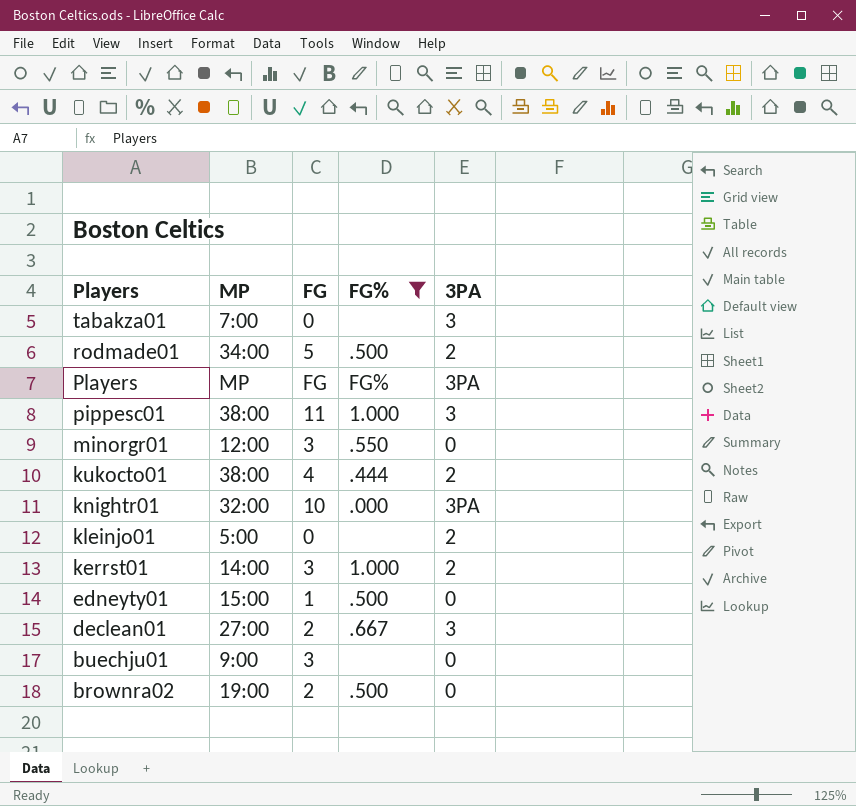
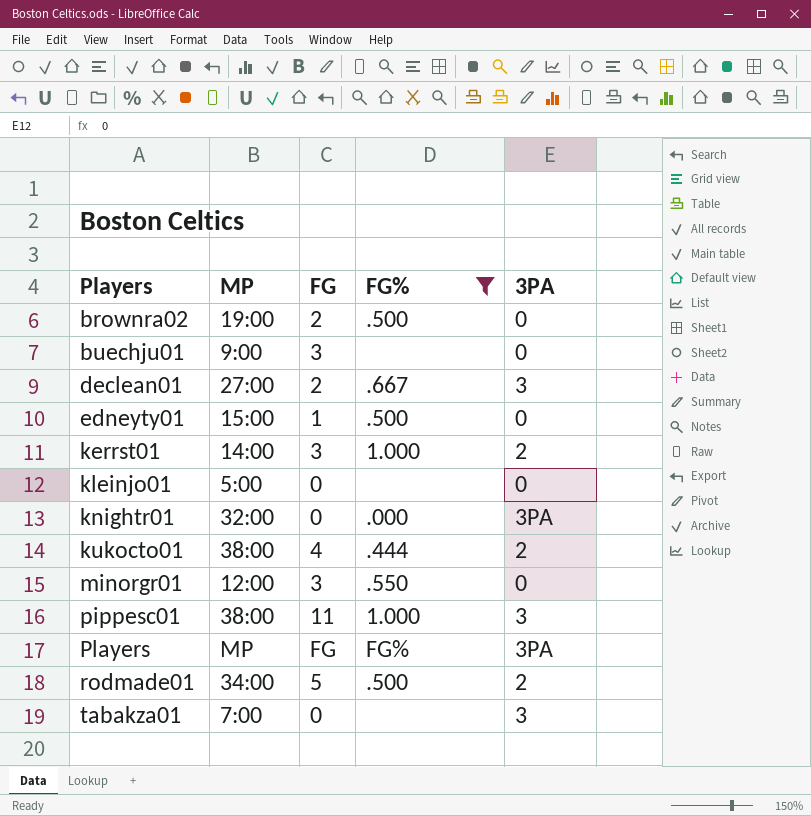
row order: Players descending -> Players ascending
kleinjo01 | 3PA: 2 -> 0
knightr01 | FG: 10 -> 0

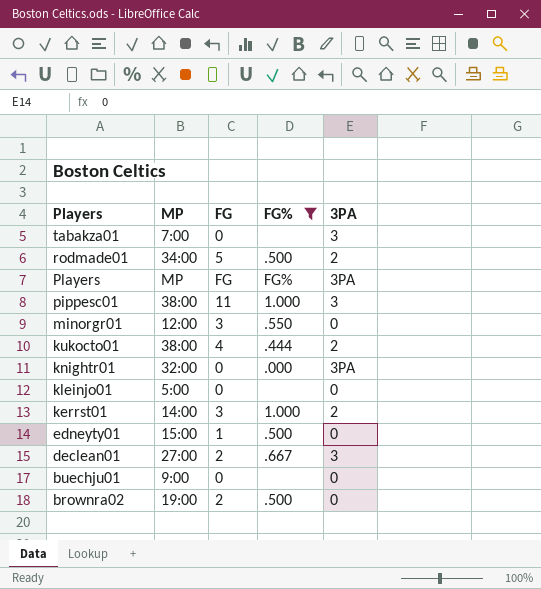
row order: Players ascending -> Players descending
buechju01 | FG: 3 -> 0

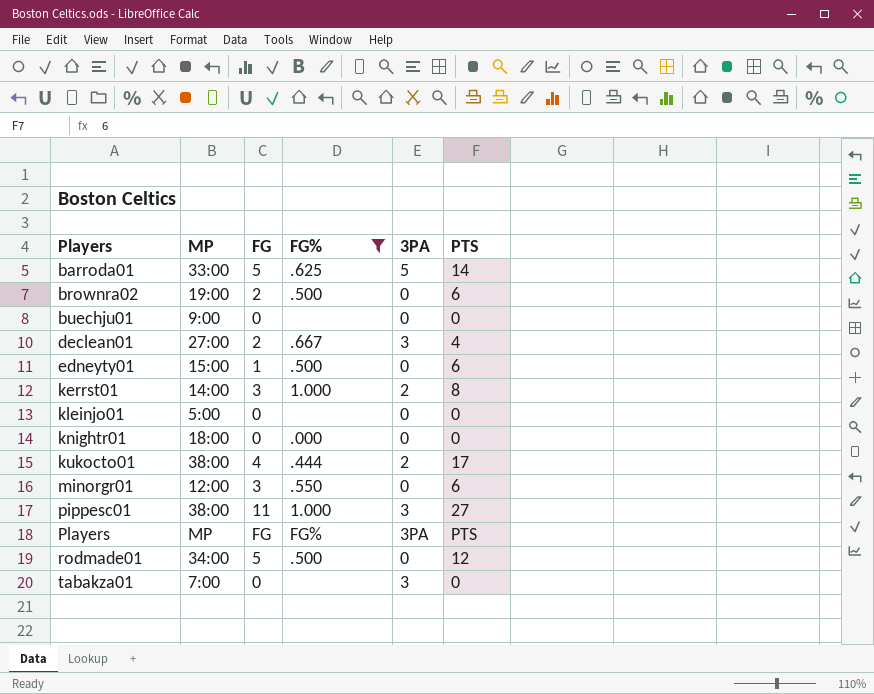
row order: Players descending -> Players ascending
column PTS | position: none -> 6
row barroda01: none -> 33:00 | 5 | .625 | 5 | 14
knightr01 | MP: 32:00 -> 18:00
knightr01 | 3PA: 3PA -> 0
rodmade01 | 3PA: 2 -> 0

